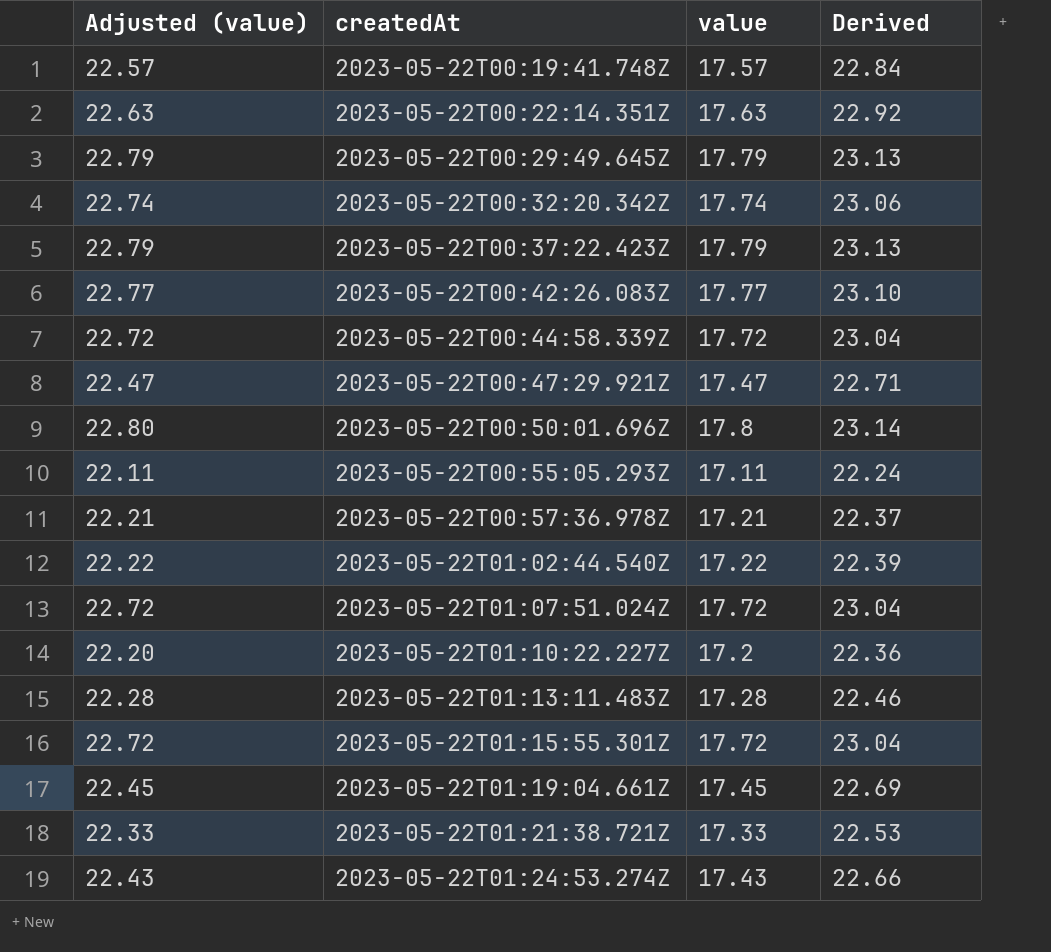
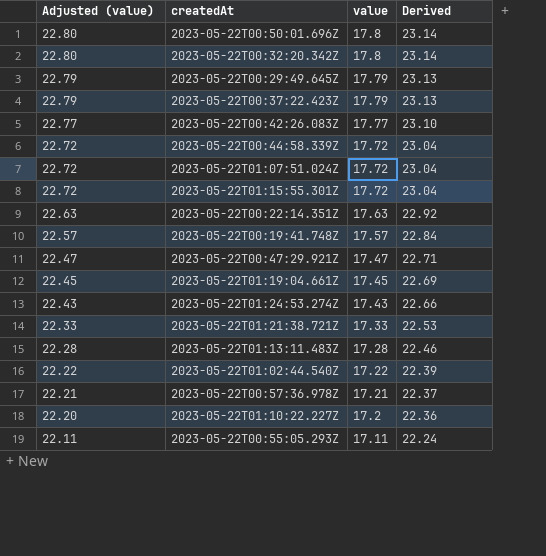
row order: createdAt ascending -> Adjusted (value) descending
2023-05-22T00:32:20.342Z | Adjusted (value): 22.74 -> 22.80
2023-05-22T00:32:20.342Z | value: 17.74 -> 17.8
2023-05-22T00:32:20.342Z | Derived: 23.06 -> 23.14

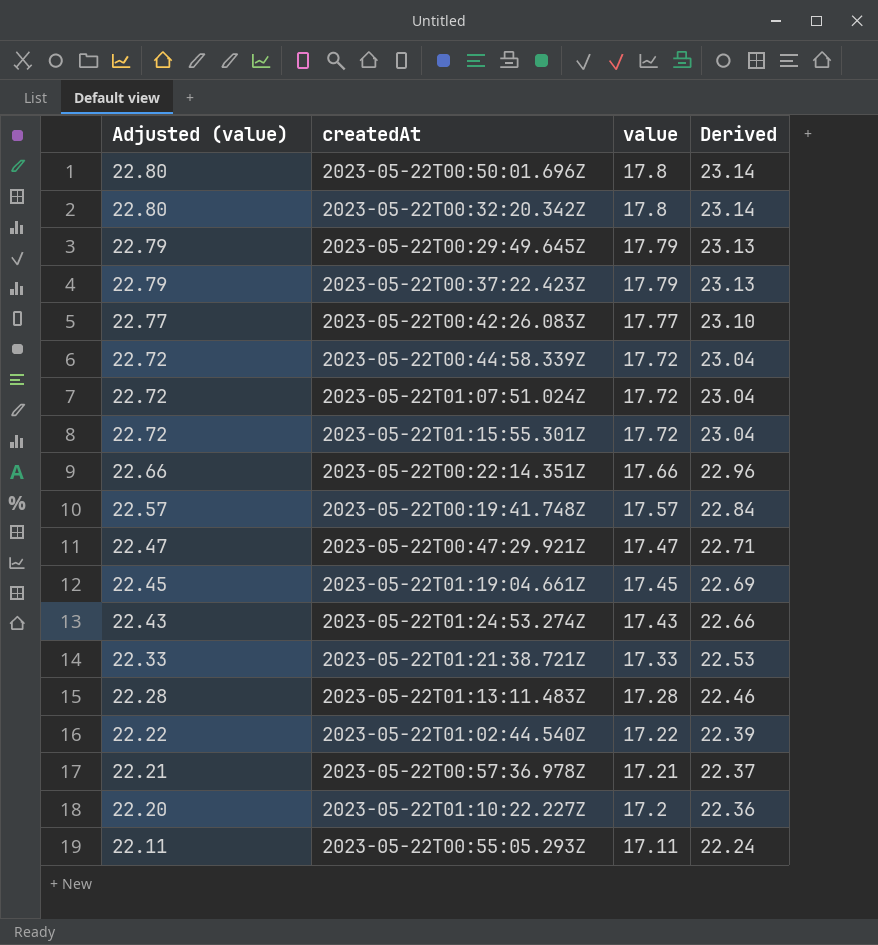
2023-05-22T00:22:14.351Z | Adjusted (value): 22.63 -> 22.66
2023-05-22T00:22:14.351Z | value: 17.63 -> 17.66
2023-05-22T00:22:14.351Z | Derived: 22.92 -> 22.96

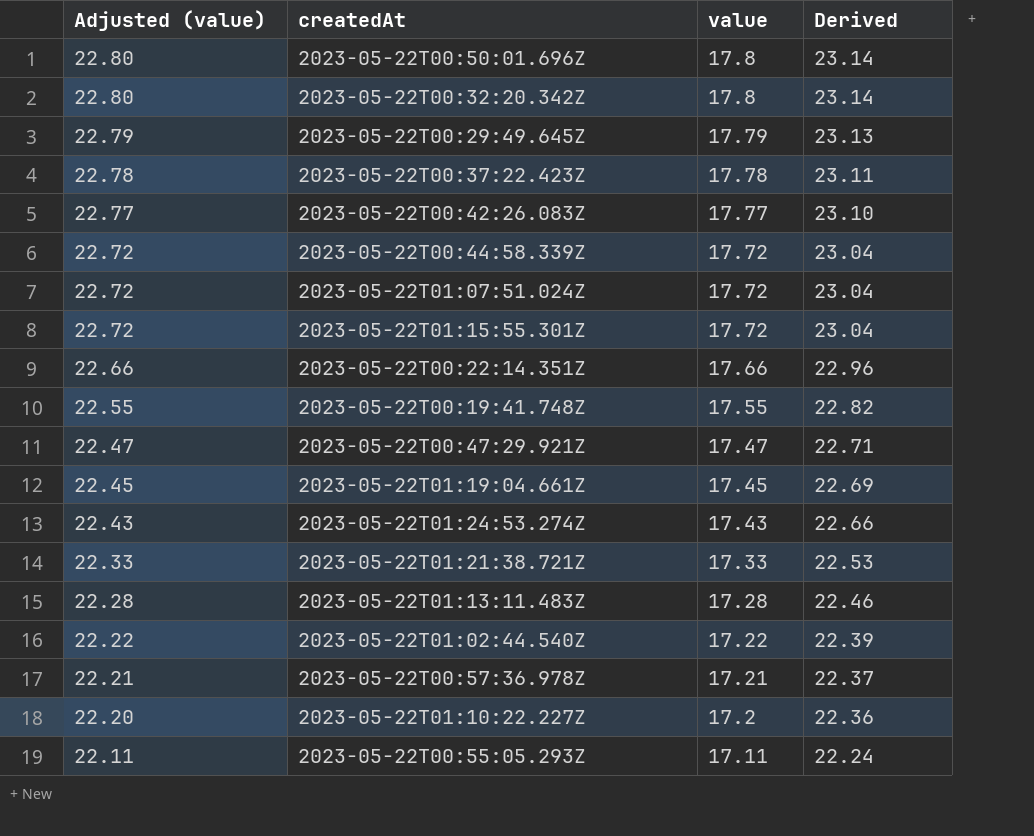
2023-05-22T00:37:22.423Z | Adjusted (value): 22.79 -> 22.78
2023-05-22T00:37:22.423Z | value: 17.79 -> 17.78
2023-05-22T00:37:22.423Z | Derived: 23.13 -> 23.11
2023-05-22T00:19:41.748Z | Adjusted (value): 22.57 -> 22.55
2023-05-22T00:19:41.748Z | value: 17.57 -> 17.55
2023-05-22T00:19:41.748Z | Derived: 22.84 -> 22.82

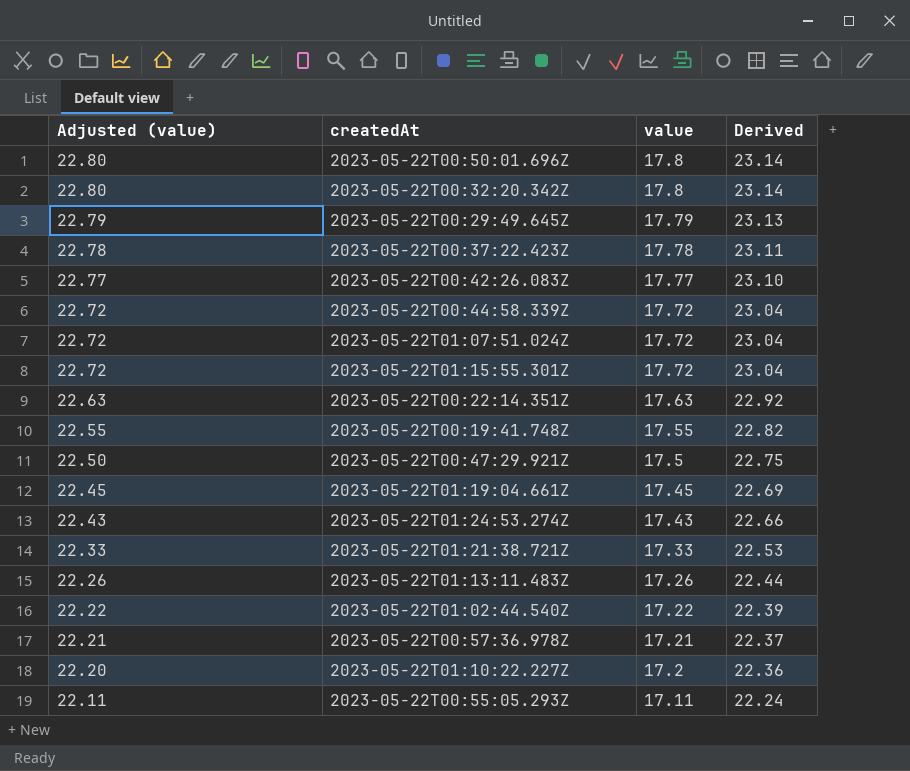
2023-05-22T00:22:14.351Z | Adjusted (value): 22.66 -> 22.63
2023-05-22T00:22:14.351Z | value: 17.66 -> 17.63
2023-05-22T00:22:14.351Z | Derived: 22.96 -> 22.92
2023-05-22T00:47:29.921Z | Adjusted (value): 22.47 -> 22.50
2023-05-22T00:47:29.921Z | value: 17.47 -> 17.5
2023-05-22T00:47:29.921Z | Derived: 22.71 -> 22.75
2023-05-22T01:13:11.483Z | Adjusted (value): 22.28 -> 22.26
2023-05-22T01:13:11.483Z | value: 17.28 -> 17.26
2023-05-22T01:13:11.483Z | Derived: 22.46 -> 22.44

